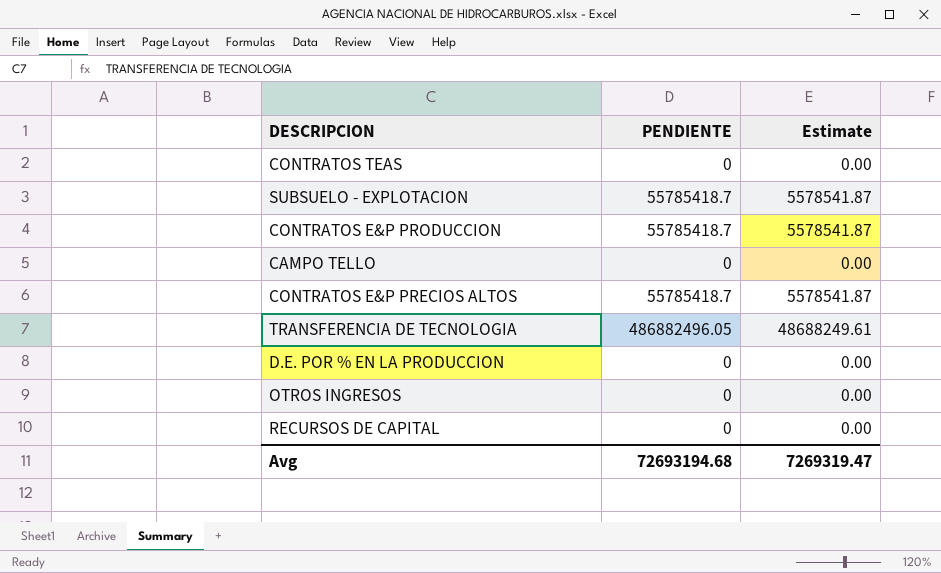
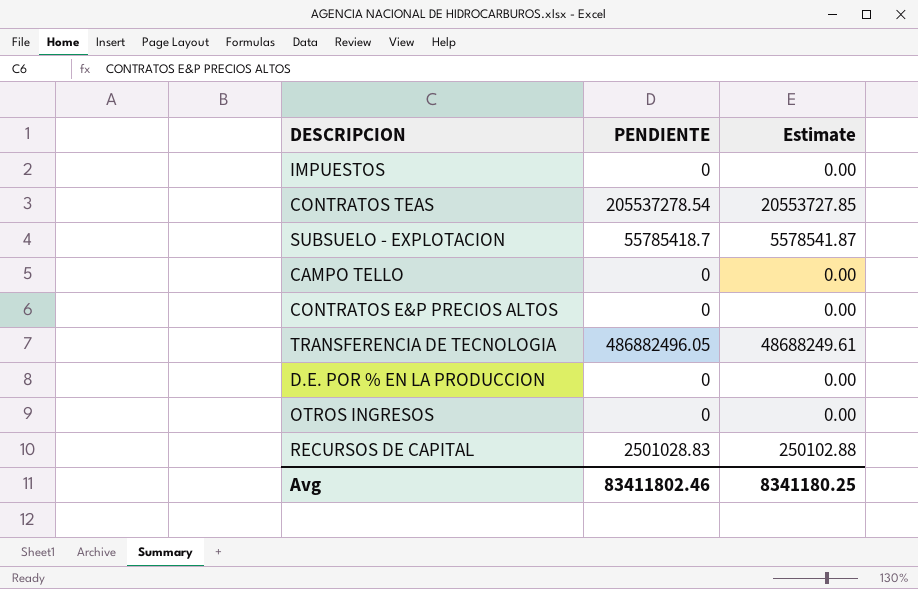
row CONTRATOS E&P PRODUCCION: 55785418.7 | 5578541.87 -> none
row IMPUESTOS: none -> 0 | 0.00
CONTRATOS TEAS | PENDIENTE: 0 -> 205537278.54
CONTRATOS TEAS | Estimate: 0.00 -> 20553727.85
CONTRATOS E&P PRECIOS ALTOS | PENDIENTE: 55785418.7 -> 0
CONTRATOS E&P PRECIOS ALTOS | Estimate: 5578541.87 -> 0.00
RECURSOS DE CAPITAL | PENDIENTE: 0 -> 2501028.83
RECURSOS DE CAPITAL | Estimate: 0.00 -> 250102.88
Avg | PENDIENTE: 72693194.68 -> 83411802.46
Avg | Estimate: 7269319.47 -> 8341180.25

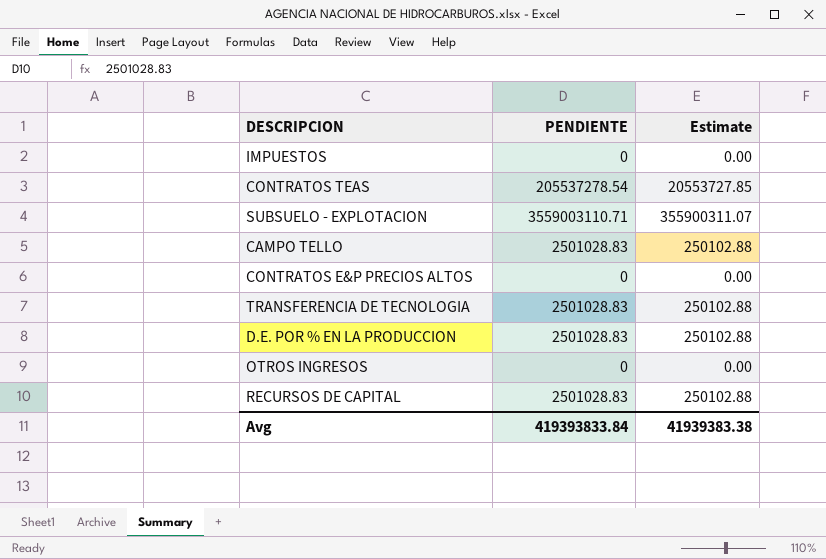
SUBSUELO - EXPLOTACION | PENDIENTE: 55785418.7 -> 3559003110.71
SUBSUELO - EXPLOTACION | Estimate: 5578541.87 -> 355900311.07
CAMPO TELLO | PENDIENTE: 0 -> 2501028.83
CAMPO TELLO | Estimate: 0.00 -> 250102.88
TRANSFERENCIA DE TECNOLOGIA | PENDIENTE: 486882496.05 -> 2501028.83
TRANSFERENCIA DE TECNOLOGIA | Estimate: 48688249.61 -> 250102.88
D.E. POR % EN LA PRODUCCION | PENDIENTE: 0 -> 2501028.83
D.E. POR % EN LA PRODUCCION | Estimate: 0.00 -> 250102.88
Avg | PENDIENTE: 83411802.46 -> 419393833.84
Avg | Estimate: 8341180.25 -> 41939383.38

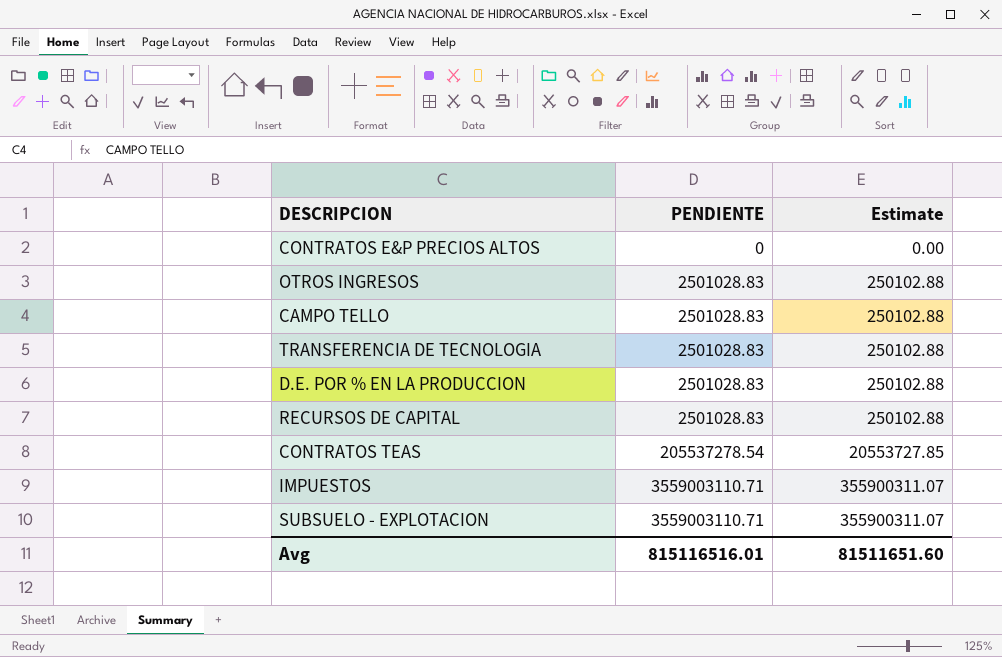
row order: none -> PENDIENTE ascending
OTROS INGRESOS | PENDIENTE: 0 -> 2501028.83
OTROS INGRESOS | Estimate: 0.00 -> 250102.88
IMPUESTOS | PENDIENTE: 0 -> 3559003110.71
IMPUESTOS | Estimate: 0.00 -> 355900311.07
Avg | PENDIENTE: 419393833.84 -> 815116516.01
Avg | Estimate: 41939383.38 -> 81511651.60

